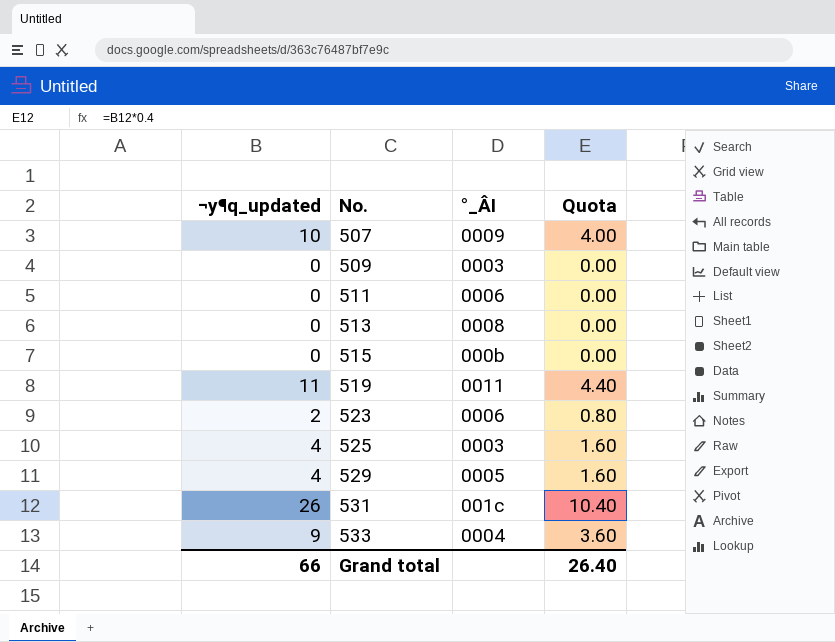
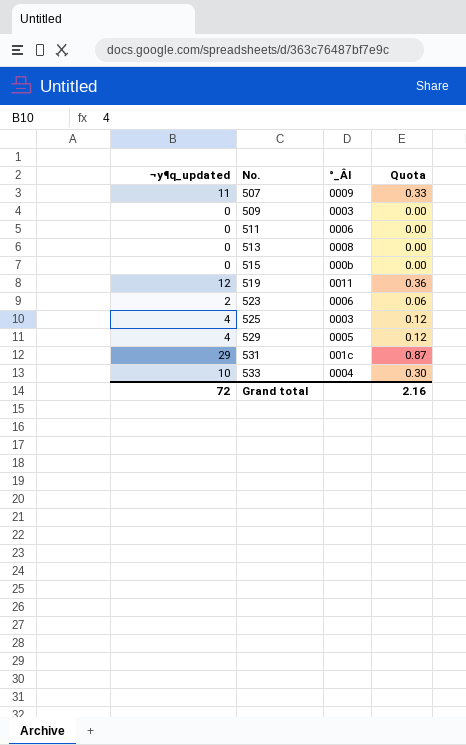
column Quota | formula: [¬y¶q_updated] * 0.4 -> [¬y¶q_updated] * 0.03
507 | ¬y¶q_updated: 10 -> 11
519 | ¬y¶q_updated: 11 -> 12
531 | ¬y¶q_updated: 26 -> 29
533 | ¬y¶q_updated: 9 -> 10
Grand total | ¬y¶q_updated: 66 -> 72
Grand total | Quota: 26.40 -> 2.16

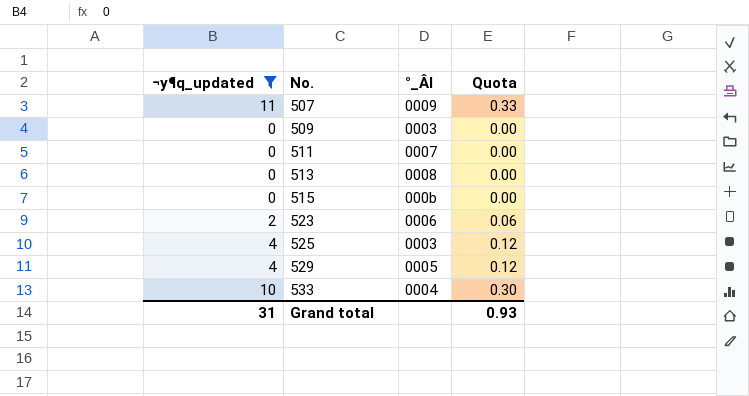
filter: none -> ¬y¶q_updated <= 11
511 | °_ÂI: 0006 -> 0007
Grand total | ¬y¶q_updated: 72 -> 31
Grand total | Quota: 2.16 -> 0.93

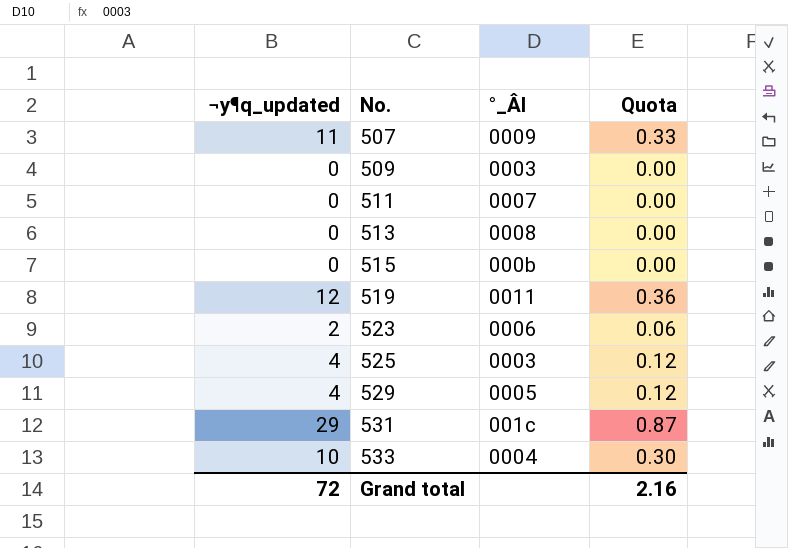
filter: ¬y¶q_updated <= 11 -> none
Grand total | ¬y¶q_updated: 31 -> 72
Grand total | Quota: 0.93 -> 2.16

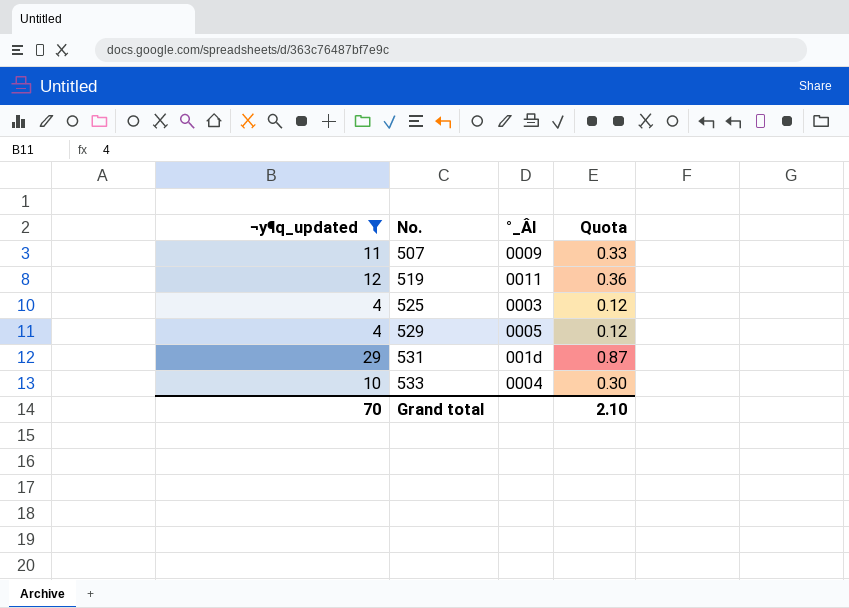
filter: none -> ¬y¶q_updated >= 4
531 | °_ÂI: 001c -> 001d
Grand total | ¬y¶q_updated: 72 -> 70
Grand total | Quota: 2.16 -> 2.10

